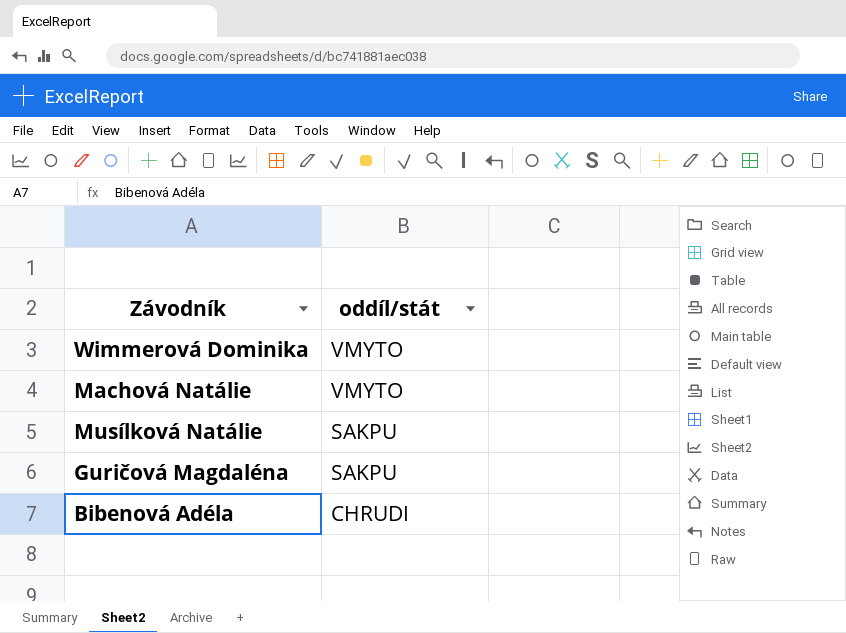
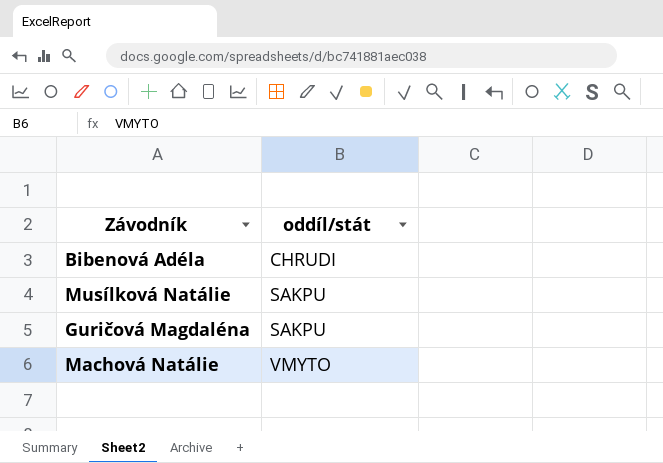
row order: oddíl/stát descending -> oddíl/stát ascending
row Wimmerová Dominika: VMYTO -> none

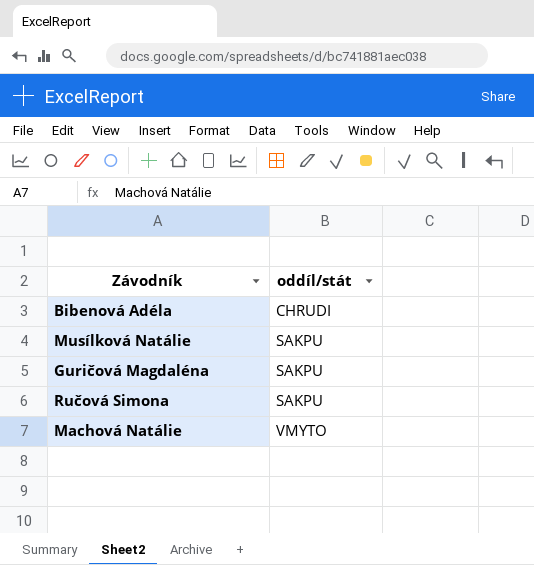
row Ručová Simona: none -> SAKPU

